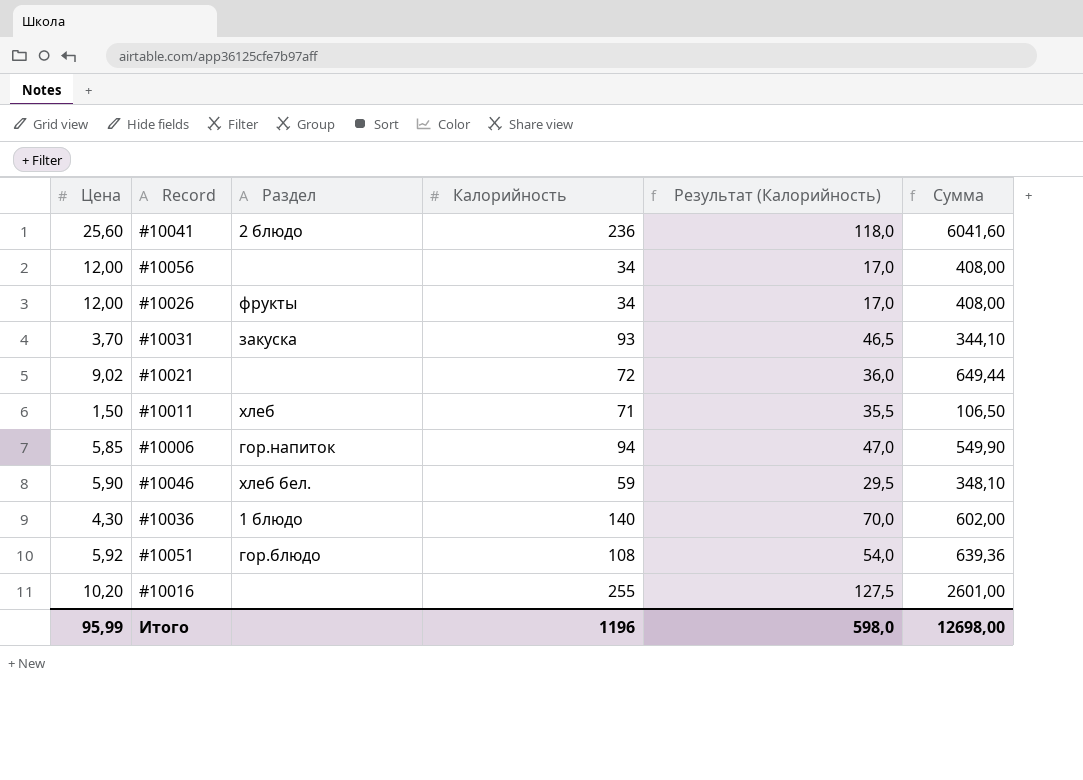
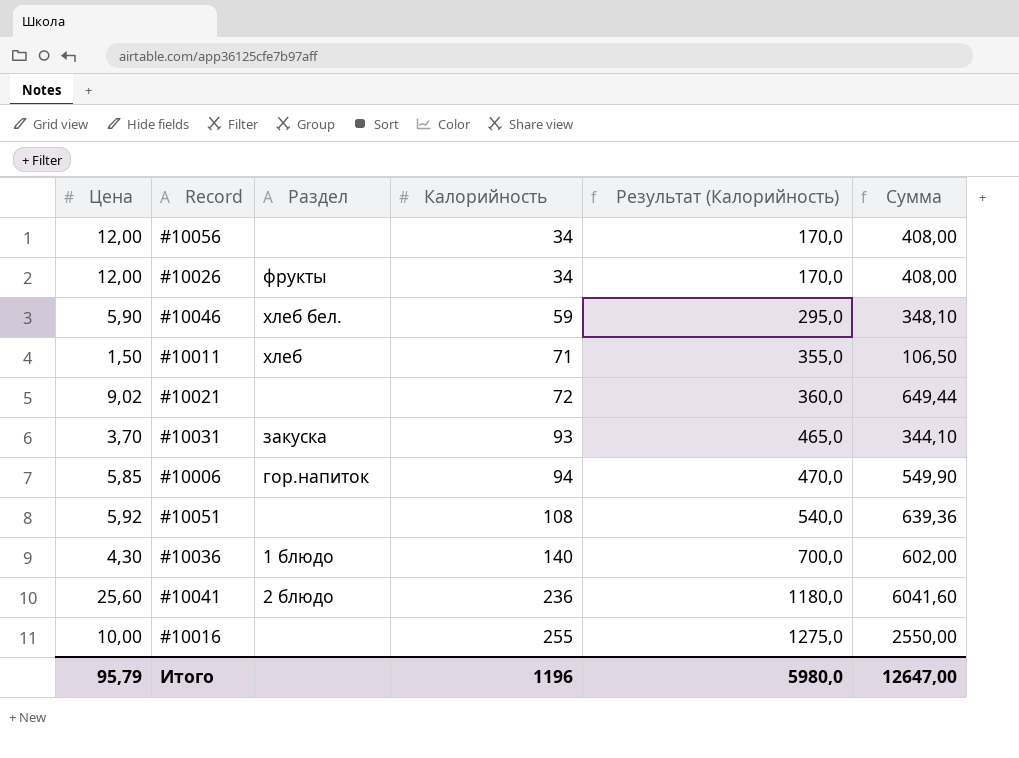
row order: none -> Калорийность ascending
column Результат (Калорийность) | formula: [Калорийность] * 0,5 -> [Калорийность] * 5
#10051 | Раздел: гор.блюдо -> none
#10016 | Цена: 10,20 -> 10,00
#10016 | Сумма: 2601,00 -> 2550,00
Итого | Цена: 95,99 -> 95,79
Итого | Результат (Калорийность): 598,0 -> 5980,0
Итого | Сумма: 12698,00 -> 12647,00

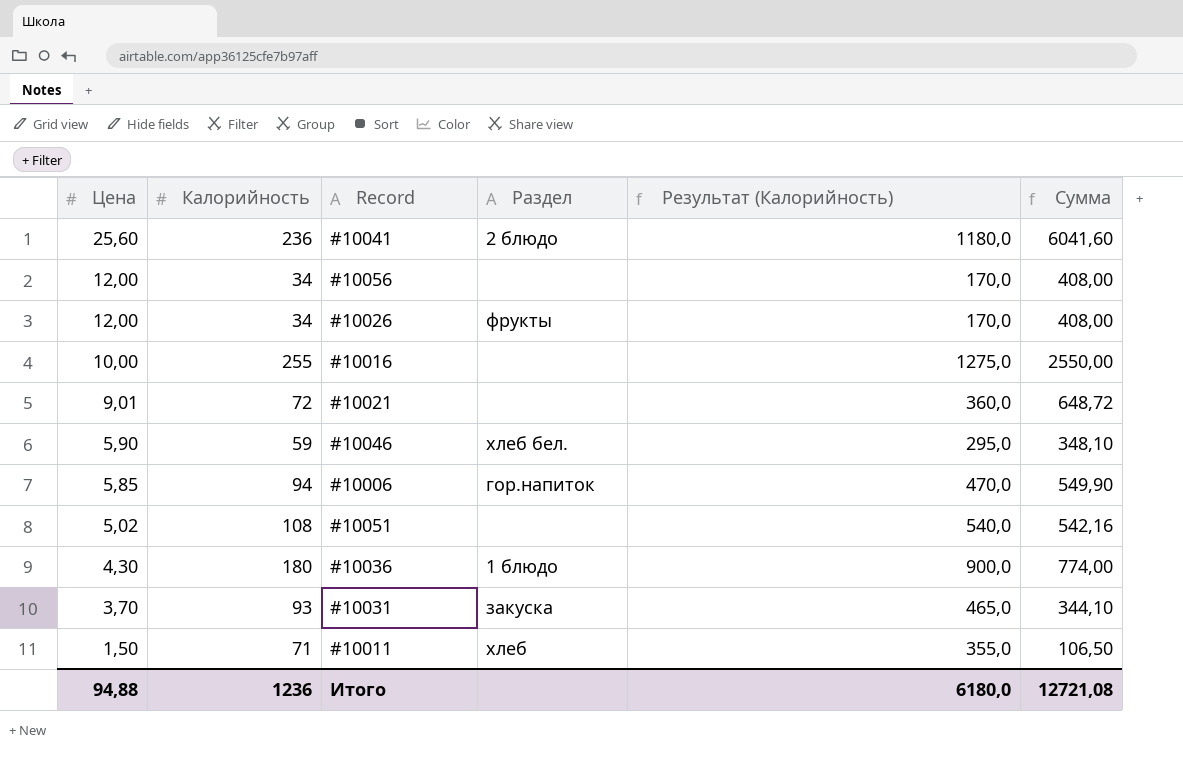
row order: Калорийность ascending -> Цена descending
column Калорийность | position: 4 -> 2
#10021 | Цена: 9,02 -> 9,01
#10021 | Сумма: 649,44 -> 648,72
#10051 | Цена: 5,92 -> 5,02
#10051 | Сумма: 639,36 -> 542,16
#10036 | Калорийность: 140 -> 180
#10036 | Результат (Калорийность): 700,0 -> 900,0
#10036 | Сумма: 602,00 -> 774,00
Итого | Цена: 95,79 -> 94,88
Итого | Калорийность: 1196 -> 1236
Итого | Результат (Калорийность): 5980,0 -> 6180,0
Итого | Сумма: 12647,00 -> 12721,08

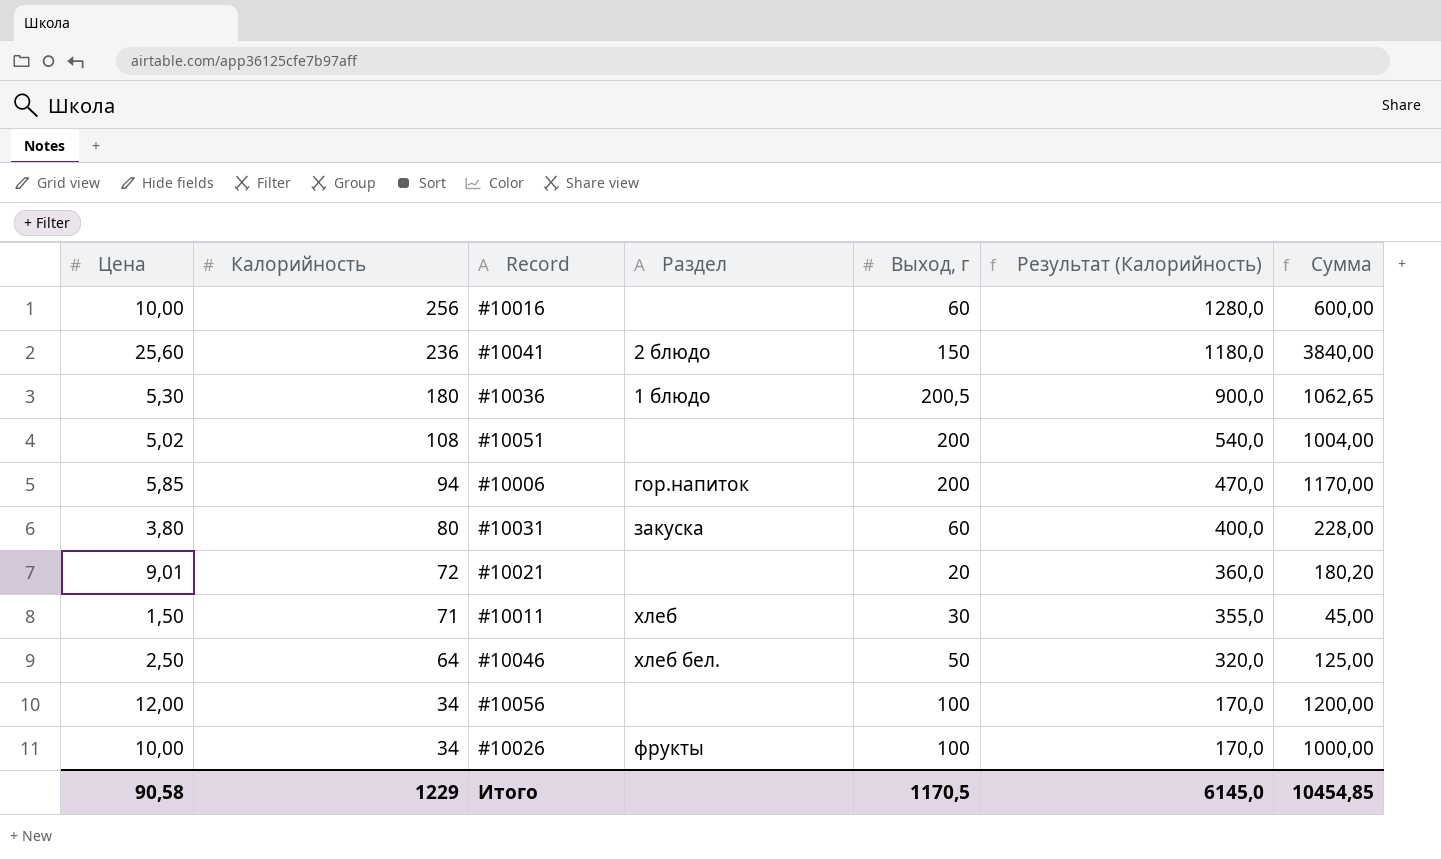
row order: Цена descending -> Калорийность descending
column Выход, г | position: none -> 5
column Сумма | formula: [Цена] * [Калорийность] -> [Цена] * [Выход, г]
#10016 | Калорийность: 255 -> 256
#10016 | Результат (Калорийность): 1275,0 -> 1280,0
#10036 | Цена: 4,30 -> 5,30
#10031 | Цена: 3,70 -> 3,80
#10031 | Калорийность: 93 -> 80
#10031 | Результат (Калорийность): 465,0 -> 400,0
#10046 | Цена: 5,90 -> 2,50
#10046 | Калорийность: 59 -> 64
#10046 | Результат (Калорийность): 295,0 -> 320,0
#10026 | Цена: 12,00 -> 10,00
Итого | Цена: 94,88 -> 90,58
Итого | Калорийность: 1236 -> 1229
Итого | Результат (Калорийность): 6180,0 -> 6145,0
Итого | Сумма: 12721,08 -> 10454,85

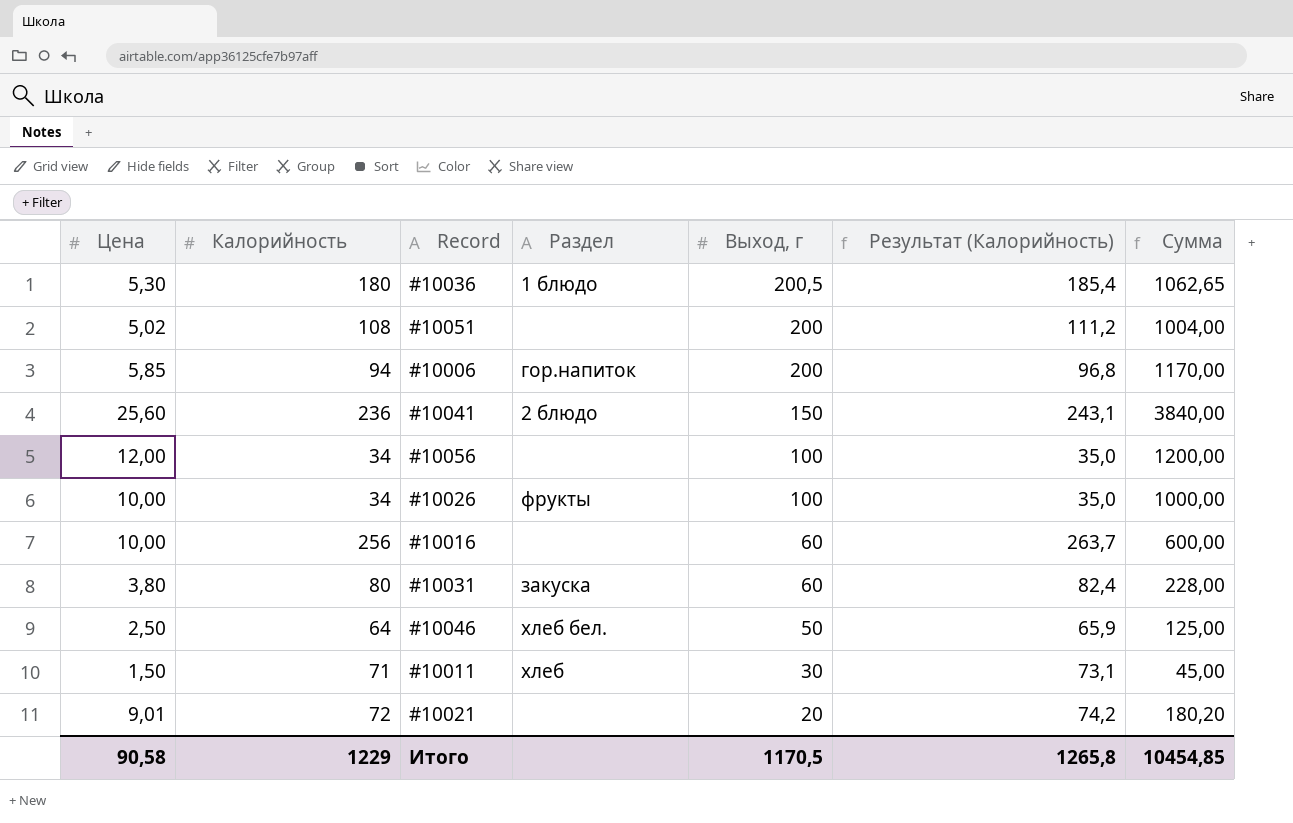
row order: Калорийность descending -> Выход, г descending
column Результат (Калорийность) | formula: [Калорийность] * 5 -> [Калорийность] * 1,03
Итого | Результат (Калорийность): 6145,0 -> 1265,8

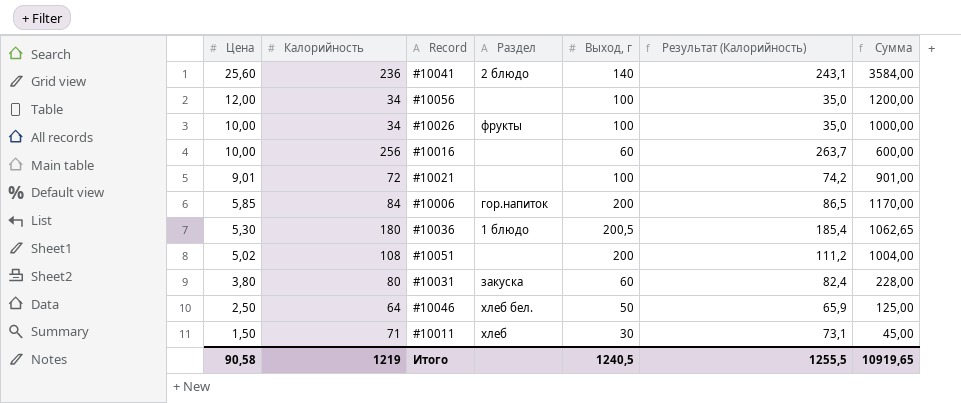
row order: Выход, г descending -> Цена descending
#10041 | Выход, г: 150 -> 140
#10041 | Сумма: 3840,00 -> 3584,00
#10021 | Выход, г: 20 -> 100
#10021 | Сумма: 180,20 -> 901,00
#10006 | Калорийность: 94 -> 84
#10006 | Результат (Калорийность): 96,8 -> 86,5
Итого | Калорийность: 1229 -> 1219
Итого | Выход, г: 1170,5 -> 1240,5
Итого | Результат (Калорийность): 1265,8 -> 1255,5
Итого | Сумма: 10454,85 -> 10919,65

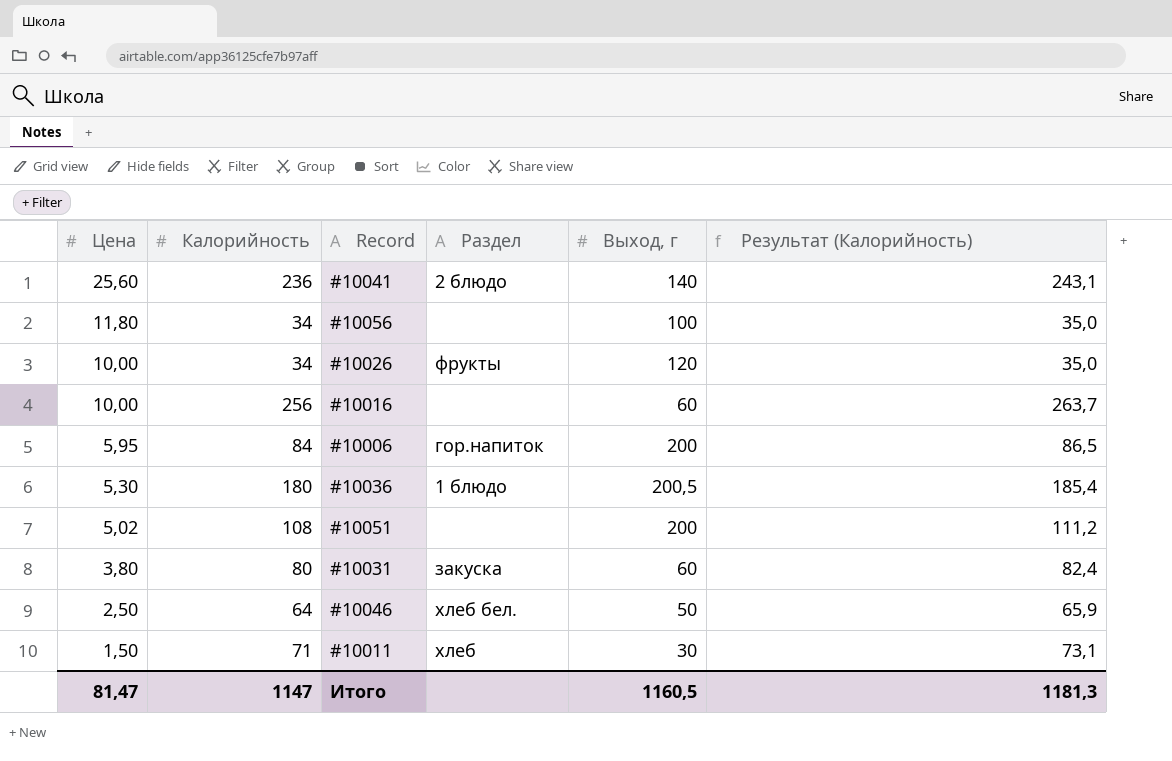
column Сумма | formula: [Цена] * [Выход, г] -> none
row #10021: 9,01 | 72 | none | 100 | 74,2 | 901,00 -> none
#10056 | Цена: 12,00 -> 11,80
#10026 | Выход, г: 100 -> 120
#10006 | Цена: 5,85 -> 5,95
Итого | Цена: 90,58 -> 81,47
Итого | Калорийность: 1219 -> 1147
Итого | Выход, г: 1240,5 -> 1160,5
Итого | Результат (Калорийность): 1255,5 -> 1181,3

